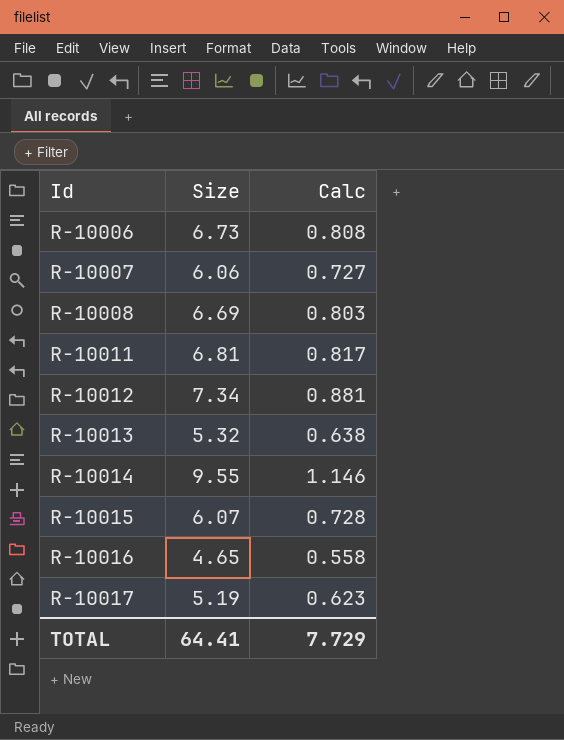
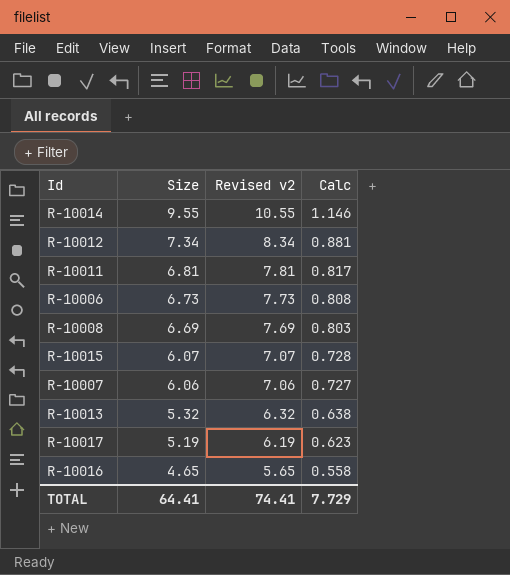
row order: Id ascending -> Size descending
column Revised v2 | formula: none -> [Size] + 1

